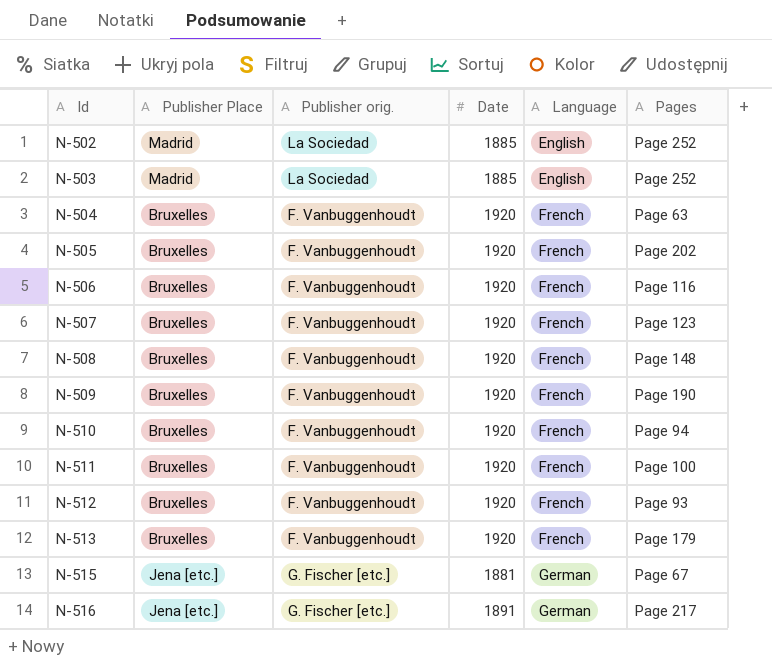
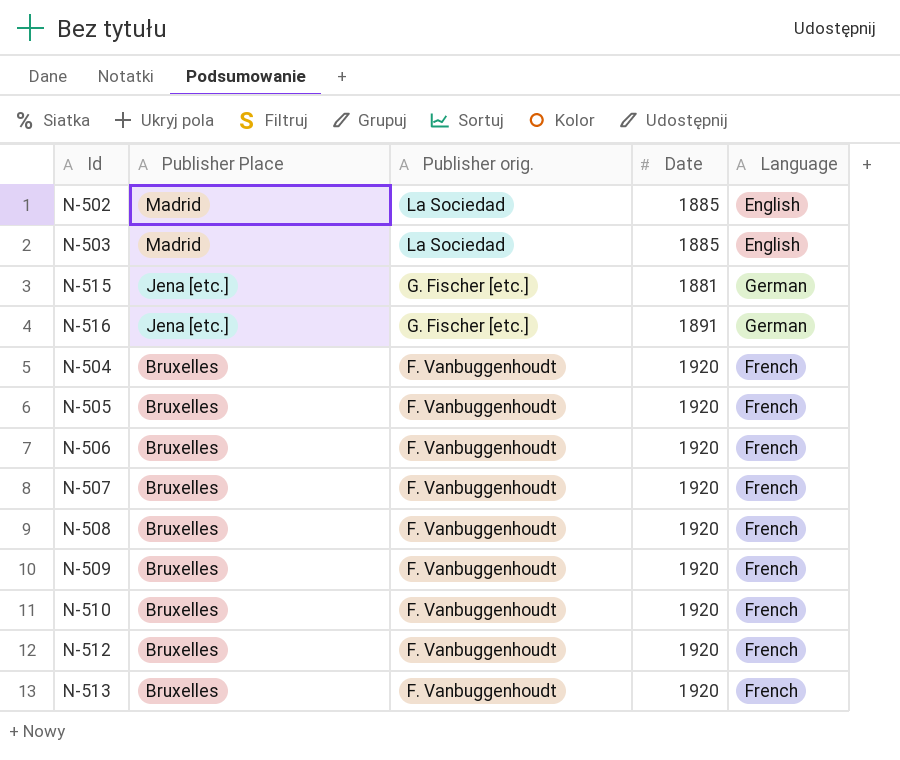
row order: Id ascending -> Publisher Place descending
column Pages | position: 6 -> none
row N-511: Bruxelles | F. Vanbuggenhoudt | 1920 | French | Page 100 -> none

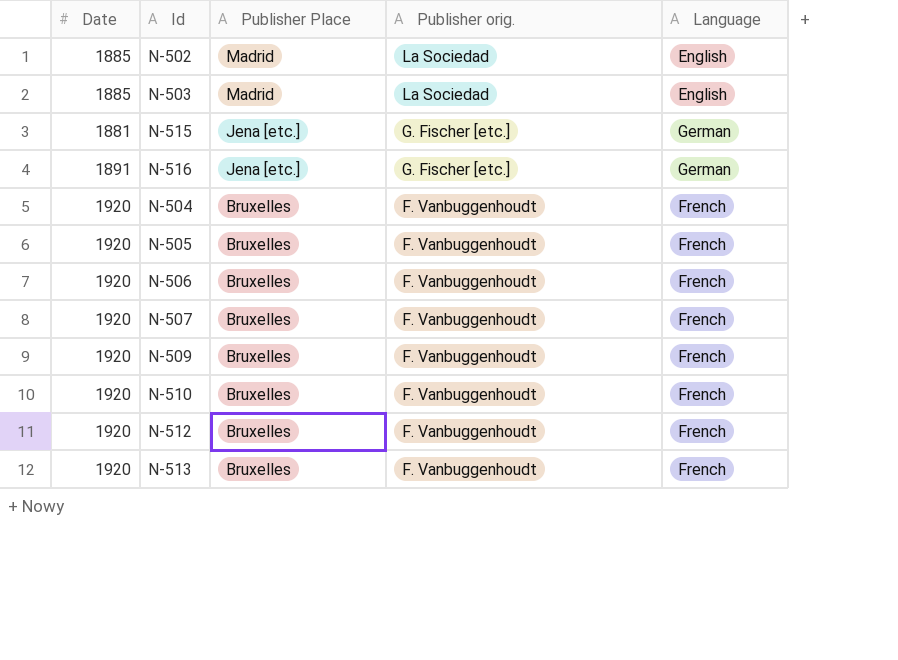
column Date | position: 4 -> 1
row N-508: Bruxelles | F. Vanbuggenhoudt | 1920 | French -> none

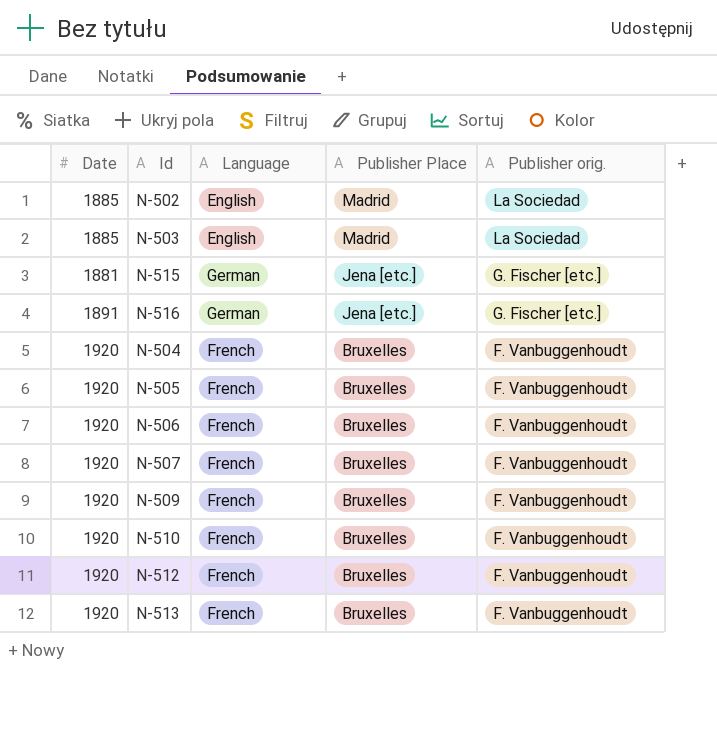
column Language | position: 5 -> 3

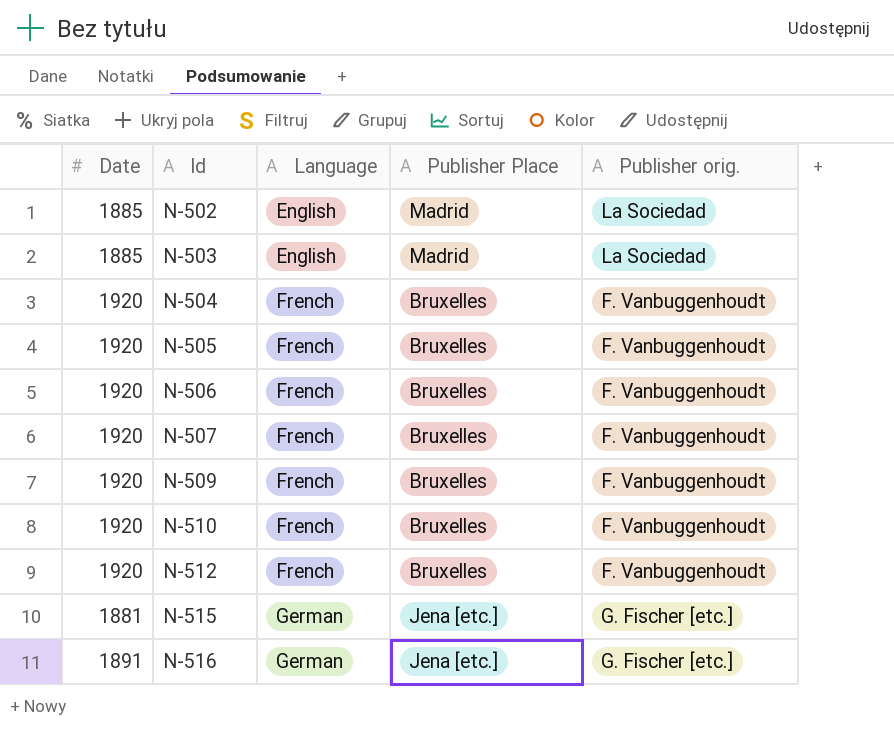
row order: Publisher Place descending -> Id ascending
row N-513: 1920 | French | Bruxelles | F. Vanbuggenhoudt -> none

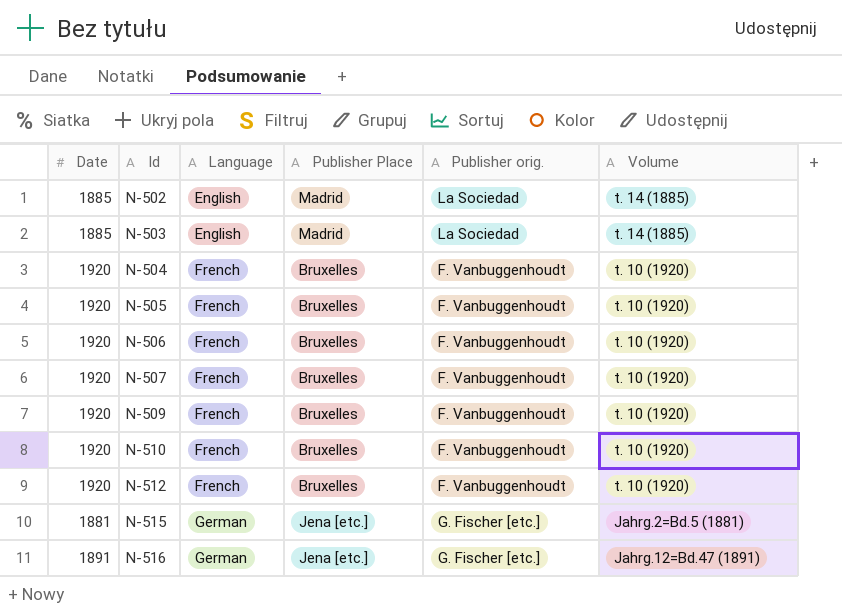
column Volume | position: none -> 6

